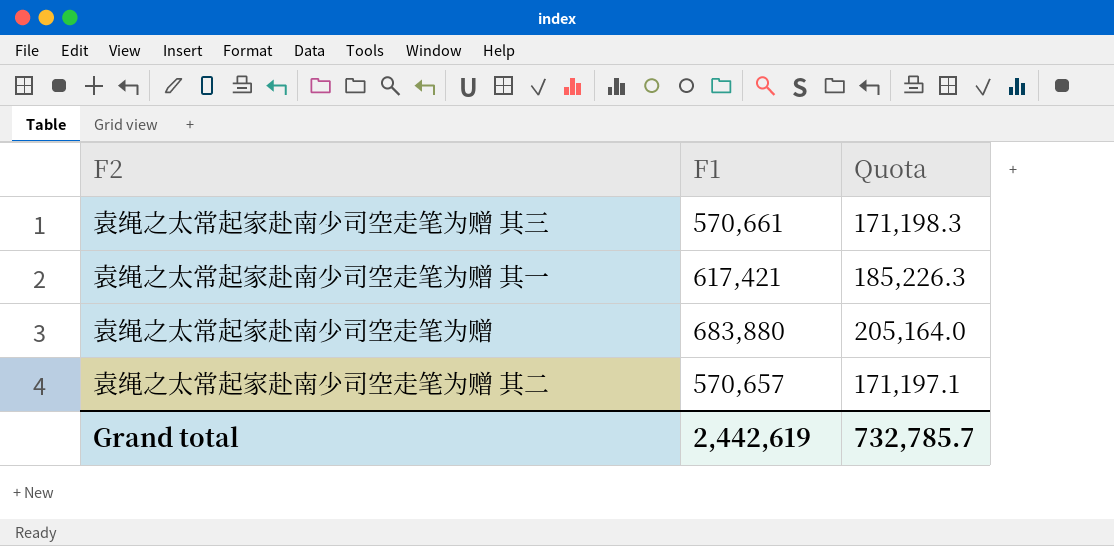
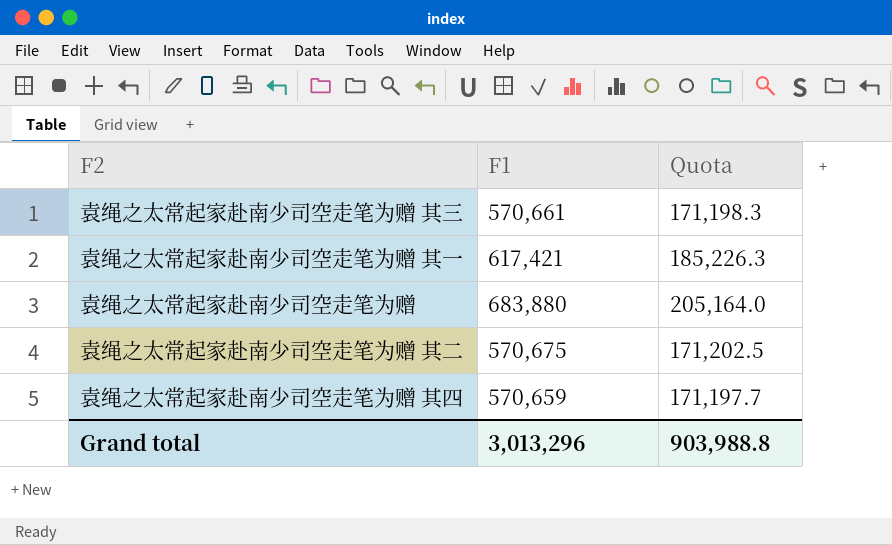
袁绳之太常起家赴南少司空走笔为赠 其二 | F1: 570,657 -> 570,675
袁绳之太常起家赴南少司空走笔为赠 其二 | Quota: 171,197.1 -> 171,202.5
row 袁绳之太常起家赴南少司空走笔为赠 其四: none -> 570,659 | 171,197.7
Grand total | F1: 2,442,619 -> 3,013,296
Grand total | Quota: 732,785.7 -> 903,988.8

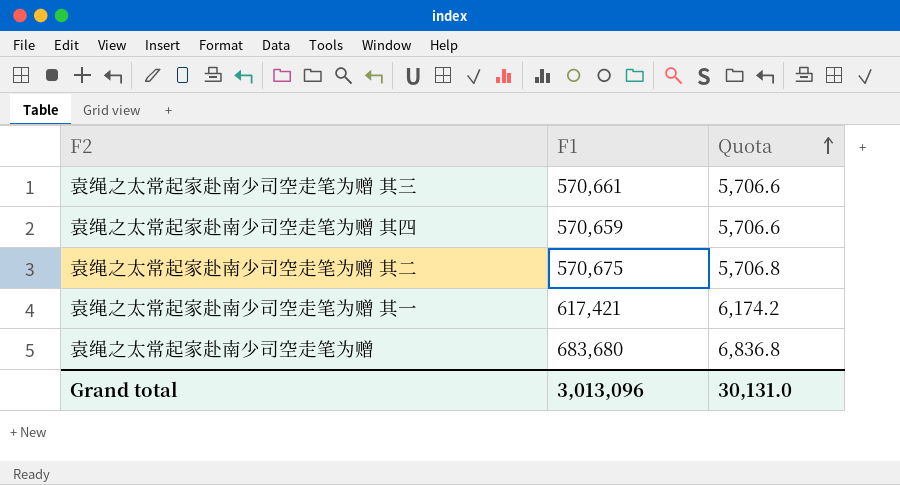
row order: none -> Quota ascending
column Quota | formula: [F1] * 0.3 -> [F1] * 0.01
袁绳之太常起家赴南少司空走笔为赠 | F1: 683,880 -> 683,680
Grand total | F1: 3,013,296 -> 3,013,096
Grand total | Quota: 903,988.8 -> 30,131.0

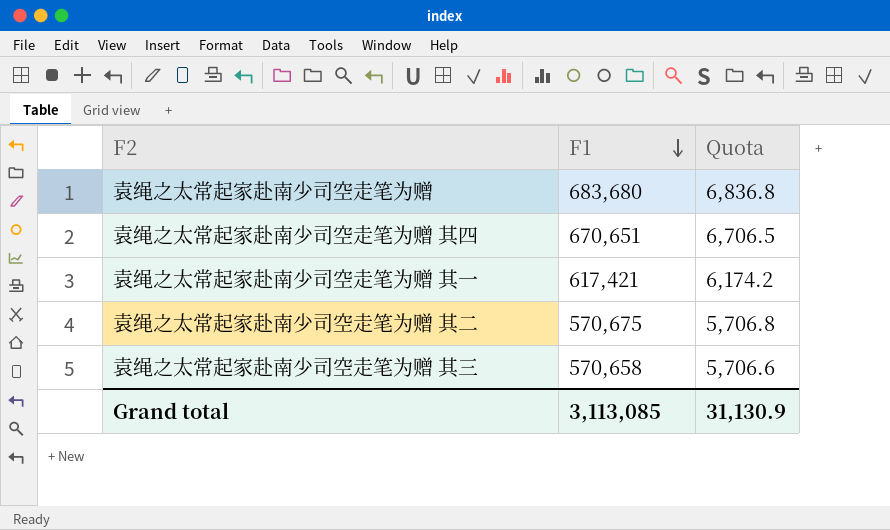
row order: Quota ascending -> F1 descending
袁绳之太常起家赴南少司空走笔为赠 其四 | F1: 570,659 -> 670,651
袁绳之太常起家赴南少司空走笔为赠 其四 | Quota: 5,706.6 -> 6,706.5
袁绳之太常起家赴南少司空走笔为赠 其三 | F1: 570,661 -> 570,658
Grand total | F1: 3,013,096 -> 3,113,085
Grand total | Quota: 30,131.0 -> 31,130.9

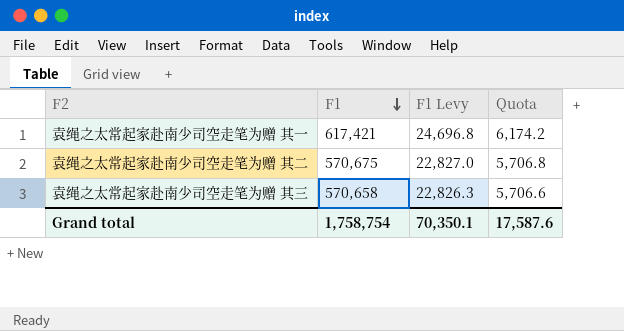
column F1 Levy | formula: none -> [F1] * 0.04
row 袁绳之太常起家赴南少司空走笔为赠: 683,680 | 6,836.8 -> none
row 袁绳之太常起家赴南少司空走笔为赠 其四: 670,651 | 6,706.5 -> none
Grand total | F1: 3,113,085 -> 1,758,754
Grand total | Quota: 31,130.9 -> 17,587.6

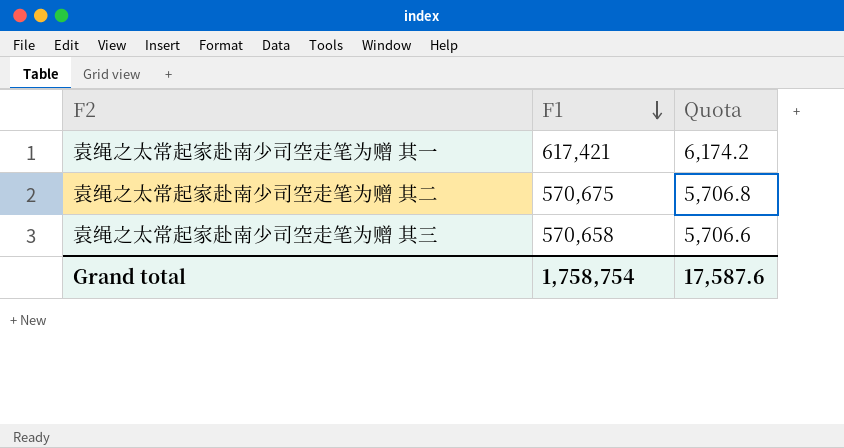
column F1 Levy | formula: [F1] * 0.04 -> none

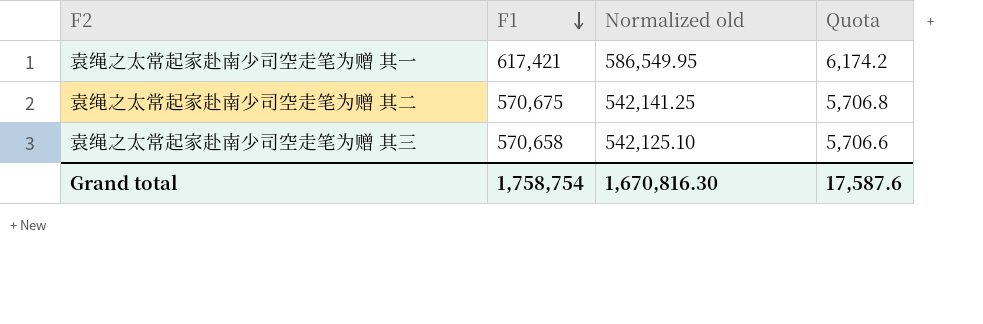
column Normalized old | formula: none -> [F1] * 0.95

